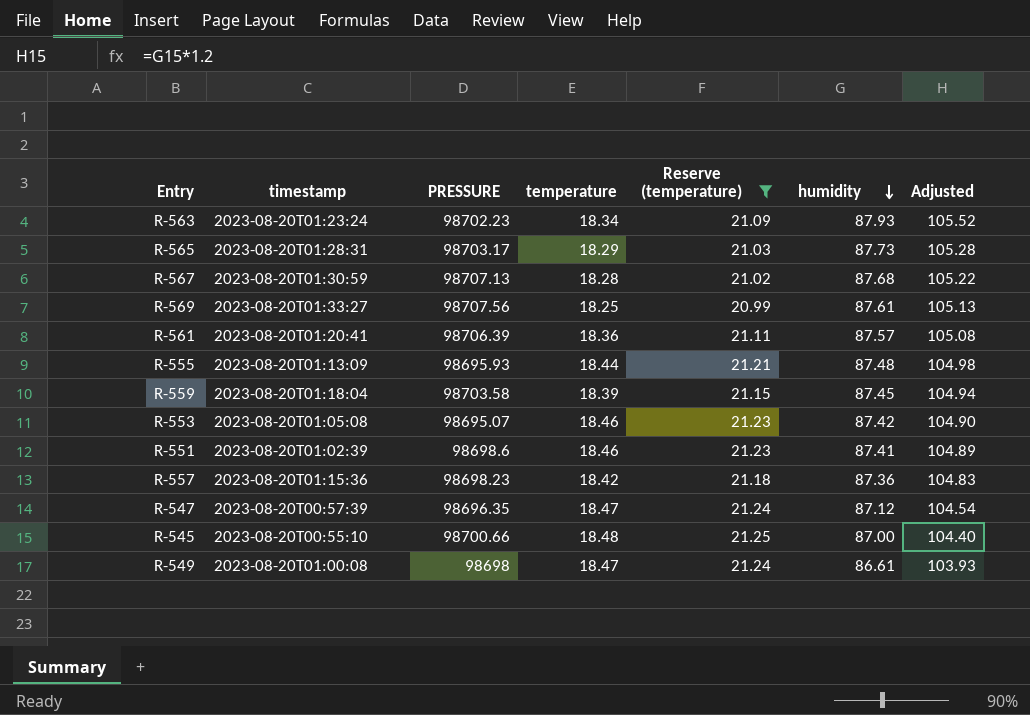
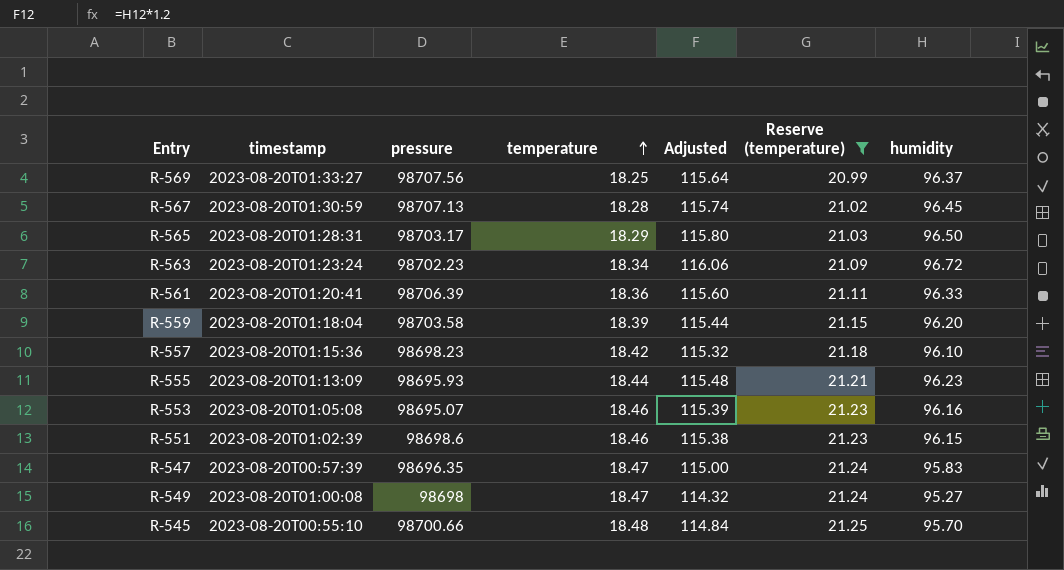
row order: humidity descending -> temperature ascending
column name: PRESSURE -> pressure
column Adjusted | position: 7 -> 5
R-569 | Adjusted: 105.13 -> 115.64
R-569 | humidity: 87.61 -> 96.37
R-567 | Adjusted: 105.22 -> 115.74
R-567 | humidity: 87.68 -> 96.45
R-565 | Adjusted: 105.28 -> 115.80
R-565 | humidity: 87.73 -> 96.50
R-563 | Adjusted: 105.52 -> 116.06
R-563 | humidity: 87.93 -> 96.72
R-561 | Adjusted: 105.08 -> 115.60
R-561 | humidity: 87.57 -> 96.33
R-559 | Adjusted: 104.94 -> 115.44
R-559 | humidity: 87.45 -> 96.20
R-557 | Adjusted: 104.83 -> 115.32
R-557 | humidity: 87.36 -> 96.10
R-555 | Adjusted: 104.98 -> 115.48
R-555 | humidity: 87.48 -> 96.23
R-553 | Adjusted: 104.90 -> 115.39
R-553 | humidity: 87.42 -> 96.16
R-551 | Adjusted: 104.89 -> 115.38
R-551 | humidity: 87.41 -> 96.15
R-547 | Adjusted: 104.54 -> 115.00
R-547 | humidity: 87.12 -> 95.83
R-549 | Adjusted: 103.93 -> 114.32
R-549 | humidity: 86.61 -> 95.27
R-545 | Adjusted: 104.40 -> 114.84
R-545 | humidity: 87.00 -> 95.70

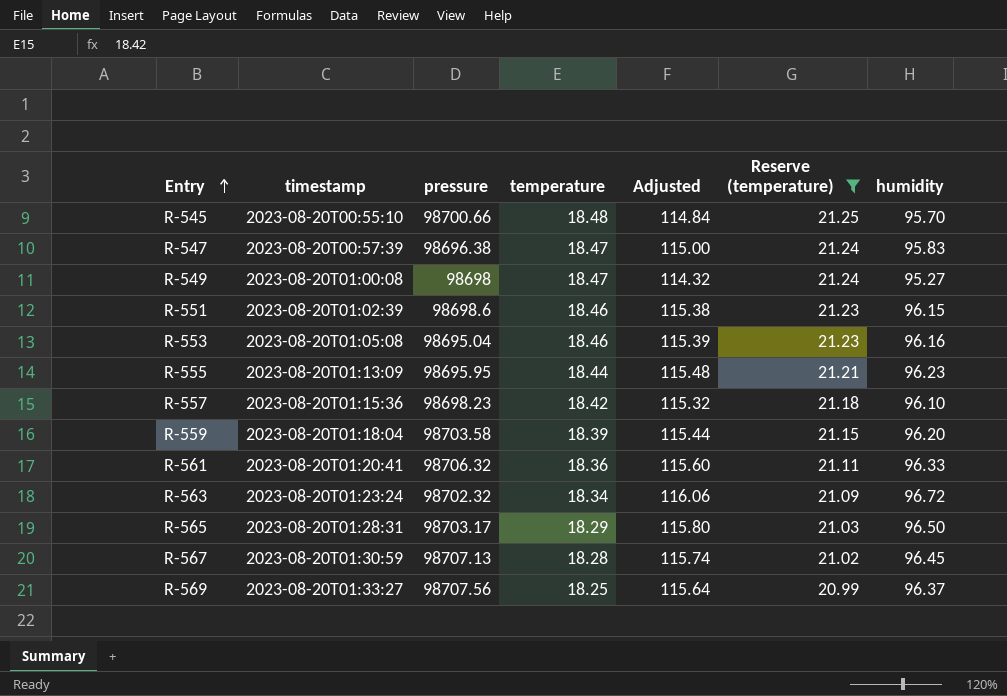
row order: temperature ascending -> Entry ascending
R-547 | pressure: 98696.35 -> 98696.38
R-553 | pressure: 98695.07 -> 98695.04
R-555 | pressure: 98695.93 -> 98695.95
R-561 | pressure: 98706.39 -> 98706.32
R-563 | pressure: 98702.23 -> 98702.32

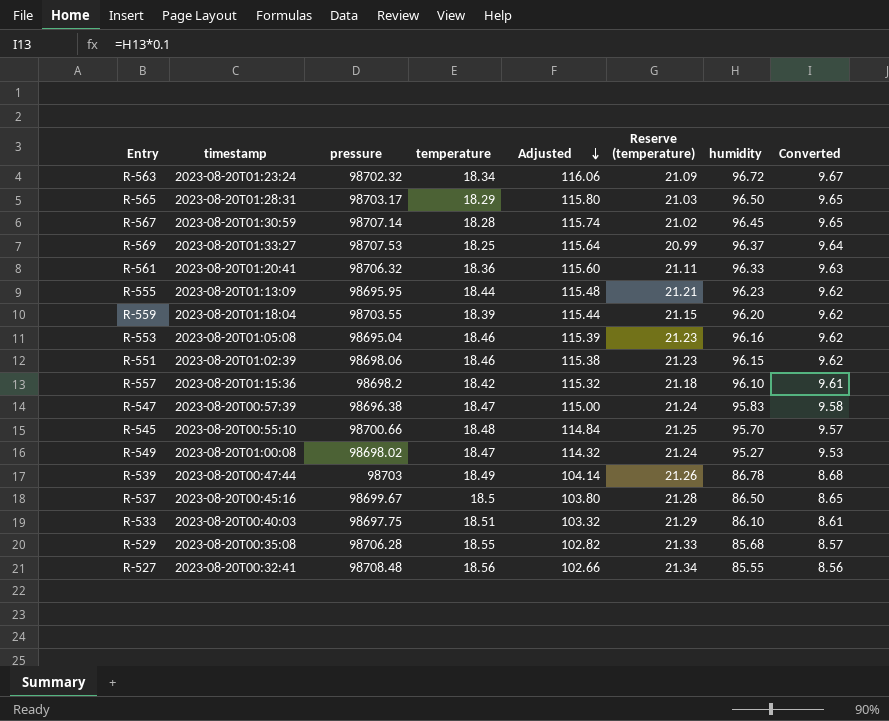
filter: Reserve (temperature) <= 21.25 -> none
row order: Entry ascending -> Adjusted descending
column Converted | formula: none -> [humidity] * 0.1
R-567 | pressure: 98707.13 -> 98707.14
R-569 | pressure: 98707.56 -> 98707.53
R-559 | pressure: 98703.58 -> 98703.55
R-551 | pressure: 98698.6 -> 98698.06
R-557 | pressure: 98698.23 -> 98698.2
R-549 | pressure: 98698 -> 98698.02

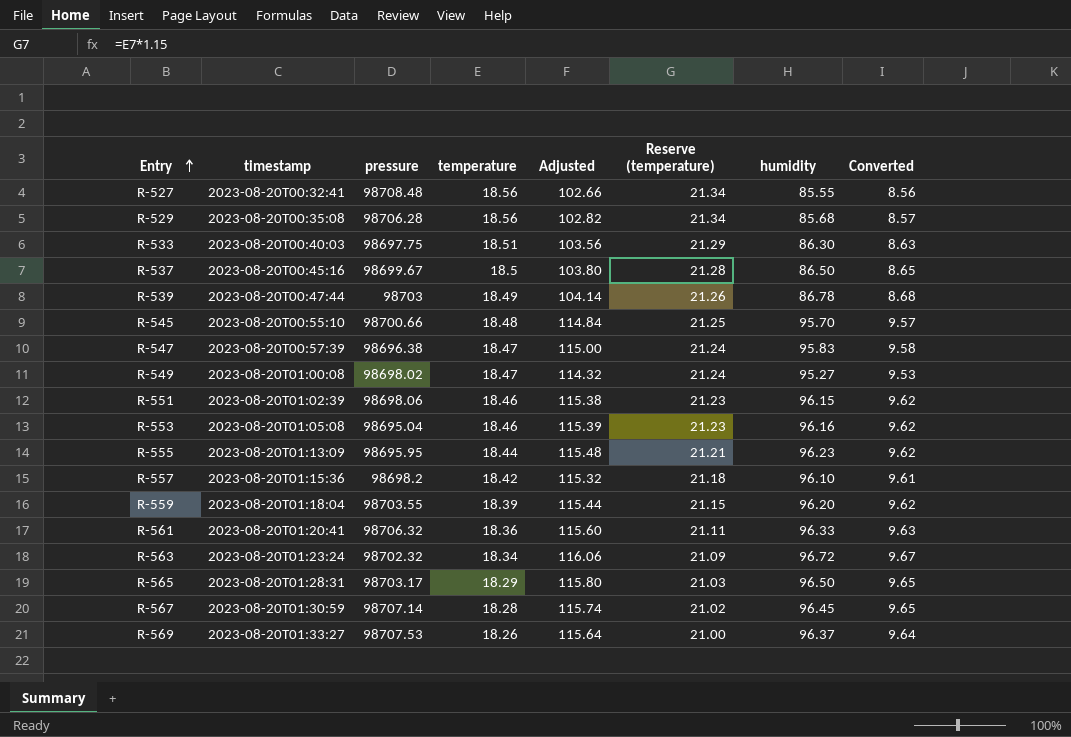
row order: Adjusted descending -> Entry ascending
R-529 | temperature: 18.55 -> 18.56
R-529 | Reserve (temperature): 21.33 -> 21.34
R-533 | Adjusted: 103.32 -> 103.56
R-533 | humidity: 86.10 -> 86.30
R-533 | Converted: 8.61 -> 8.63
R-569 | temperature: 18.25 -> 18.26
R-569 | Reserve (temperature): 20.99 -> 21.00

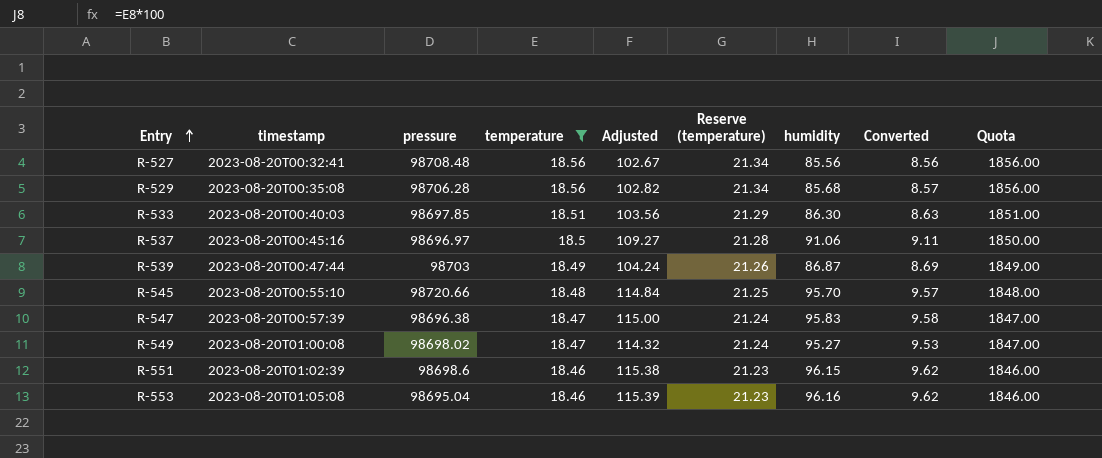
filter: none -> temperature >= 18.46
column Quota | formula: none -> [temperature] * 100
R-527 | Adjusted: 102.66 -> 102.67
R-527 | humidity: 85.55 -> 85.56
R-533 | pressure: 98697.75 -> 98697.85
R-537 | pressure: 98699.67 -> 98696.97
R-537 | Adjusted: 103.80 -> 109.27
R-537 | humidity: 86.50 -> 91.06
R-537 | Converted: 8.65 -> 9.11
R-539 | Adjusted: 104.14 -> 104.24
R-539 | humidity: 86.78 -> 86.87
R-539 | Converted: 8.68 -> 8.69
R-545 | pressure: 98700.66 -> 98720.66
R-551 | pressure: 98698.06 -> 98698.6

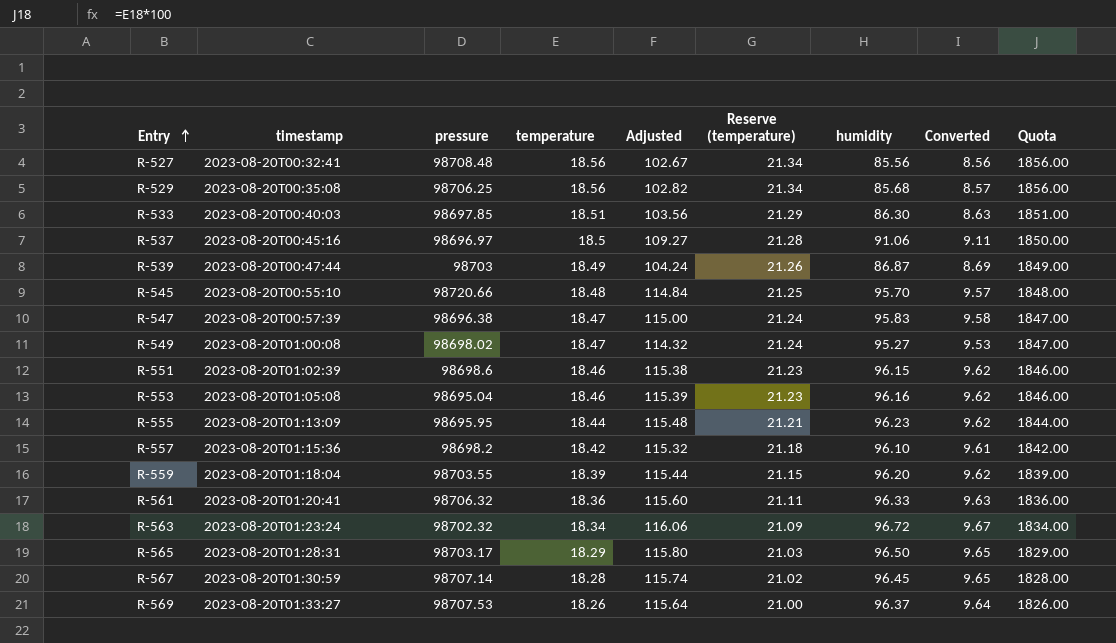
filter: temperature >= 18.46 -> none
R-529 | pressure: 98706.28 -> 98706.25

